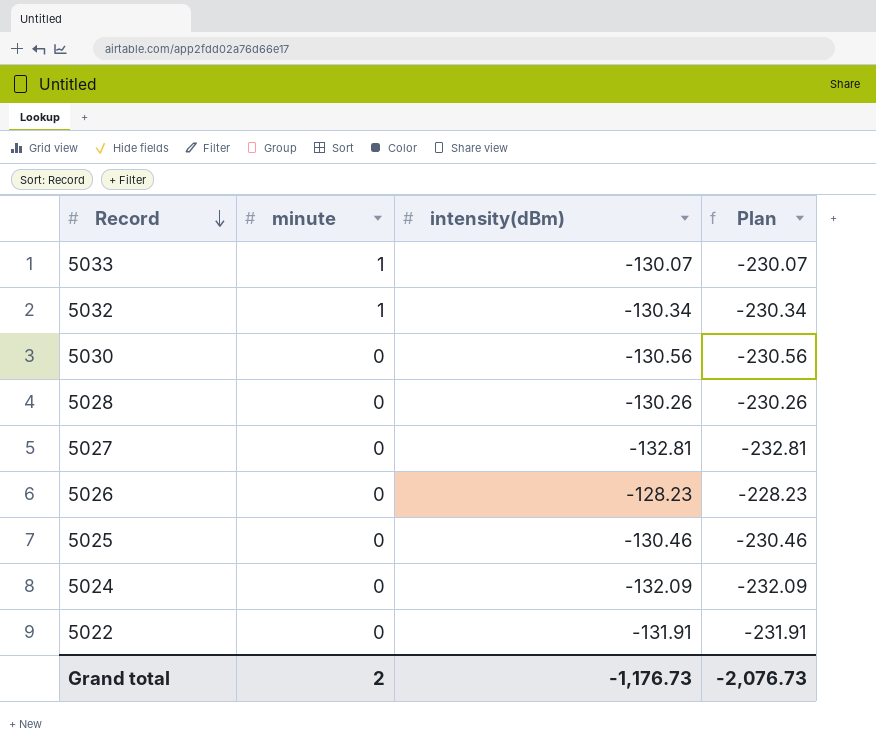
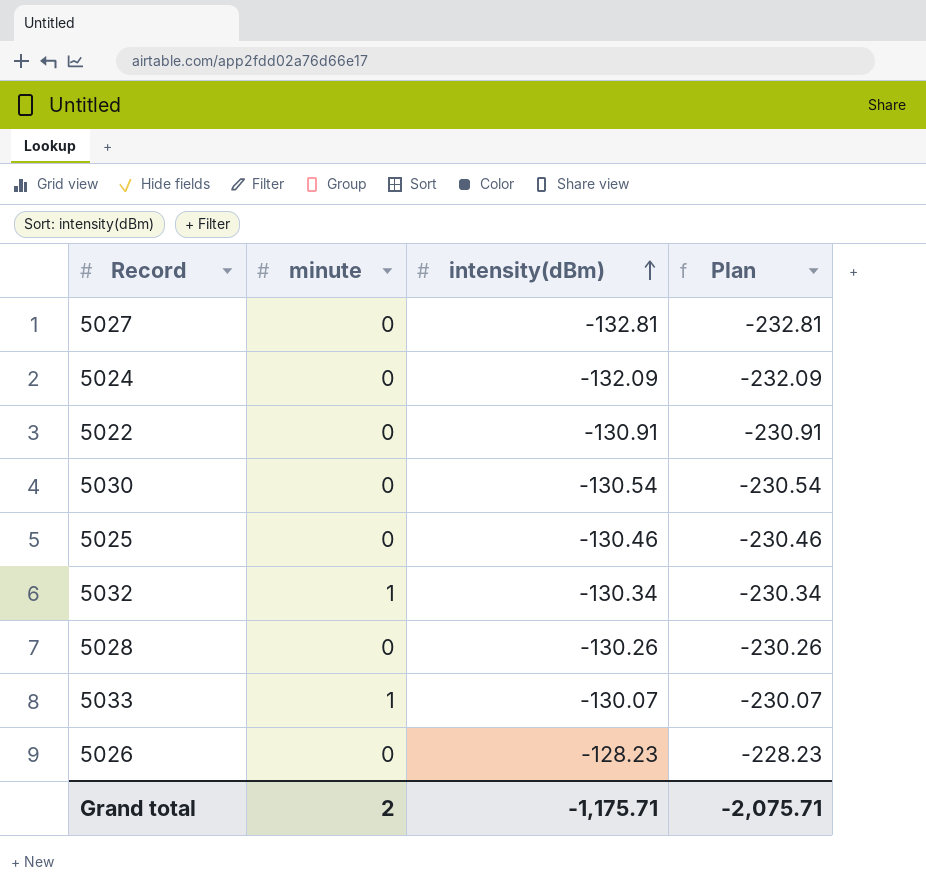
row order: Record descending -> intensity(dBm) ascending
5022 | intensity(dBm): -131.91 -> -130.91
5022 | Plan: -231.91 -> -230.91
5030 | intensity(dBm): -130.56 -> -130.54
5030 | Plan: -230.56 -> -230.54
Grand total | intensity(dBm): -1,176.73 -> -1,175.71
Grand total | Plan: -2,076.73 -> -2,075.71

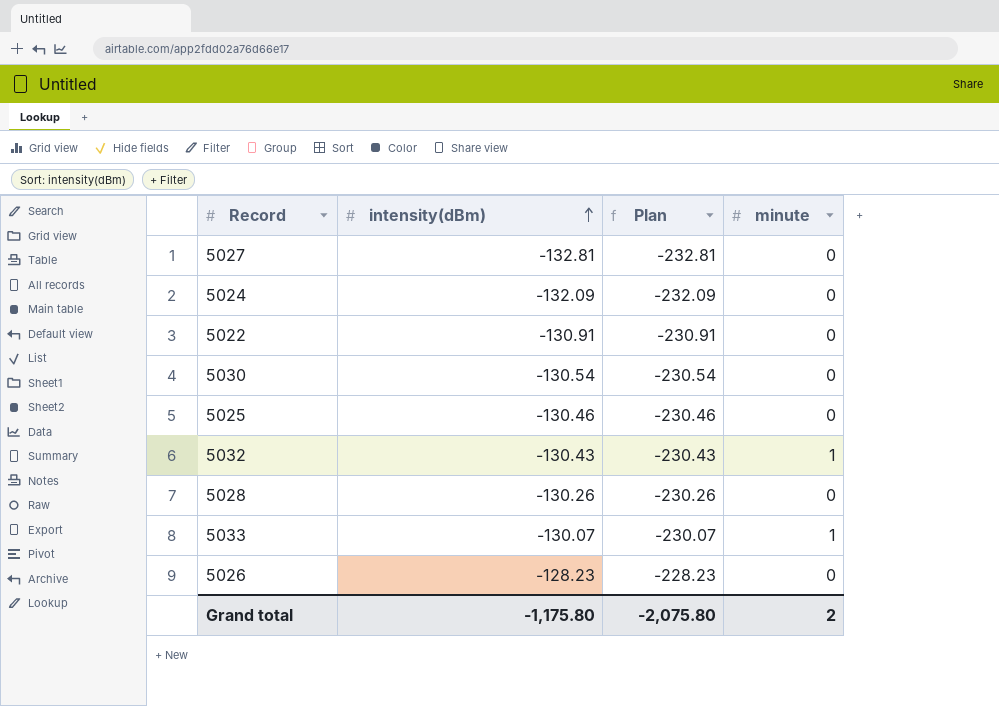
column minute | position: 2 -> 4
5032 | intensity(dBm): -130.34 -> -130.43
5032 | Plan: -230.34 -> -230.43
Grand total | intensity(dBm): -1,175.71 -> -1,175.80
Grand total | Plan: -2,075.71 -> -2,075.80

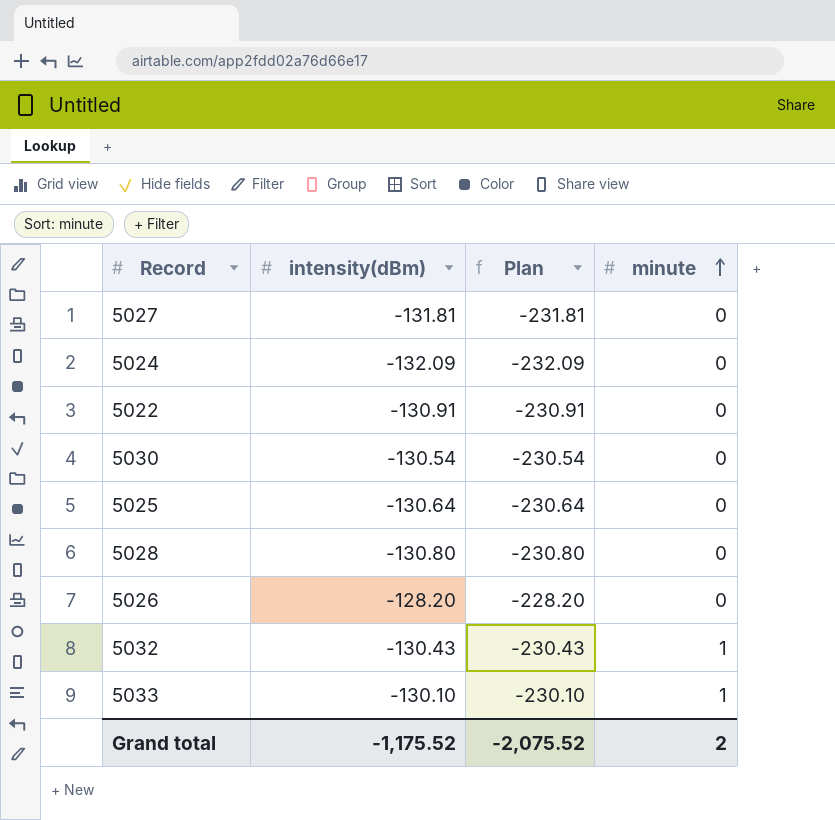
row order: intensity(dBm) ascending -> minute ascending
5027 | intensity(dBm): -132.81 -> -131.81
5027 | Plan: -232.81 -> -231.81
5025 | intensity(dBm): -130.46 -> -130.64
5025 | Plan: -230.46 -> -230.64
5028 | intensity(dBm): -130.26 -> -130.80
5028 | Plan: -230.26 -> -230.80
5026 | intensity(dBm): -128.23 -> -128.20
5026 | Plan: -228.23 -> -228.20
5033 | intensity(dBm): -130.07 -> -130.10
5033 | Plan: -230.07 -> -230.10
Grand total | intensity(dBm): -1,175.80 -> -1,175.52
Grand total | Plan: -2,075.80 -> -2,075.52

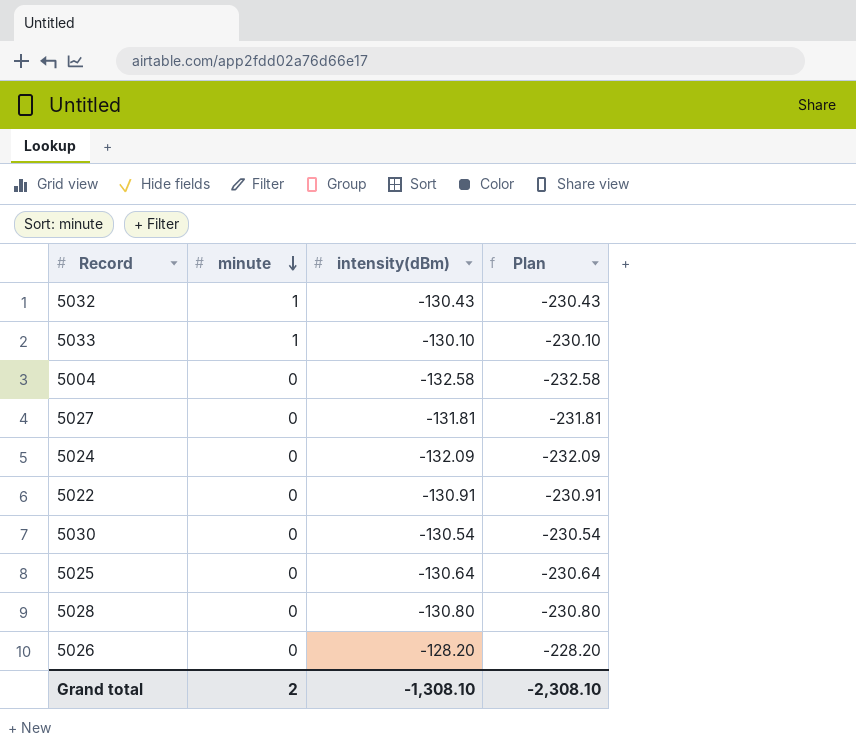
row order: minute ascending -> minute descending
column minute | position: 4 -> 2
row 5004: none -> 0 | -132.58 | -232.58
Grand total | intensity(dBm): -1,175.52 -> -1,308.10
Grand total | Plan: -2,075.52 -> -2,308.10

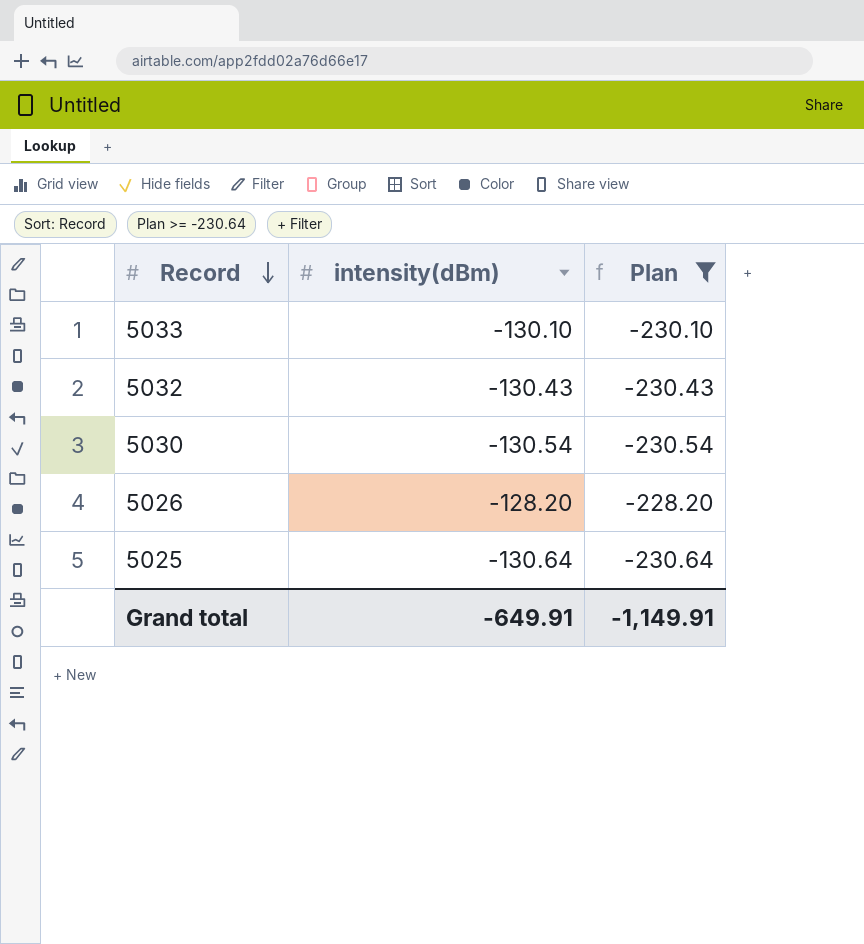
filter: none -> Plan >= -230.64
row order: minute descending -> Record descending
column minute | position: 2 -> none
Grand total | intensity(dBm): -1,308.10 -> -649.91
Grand total | Plan: -2,308.10 -> -1,149.91

